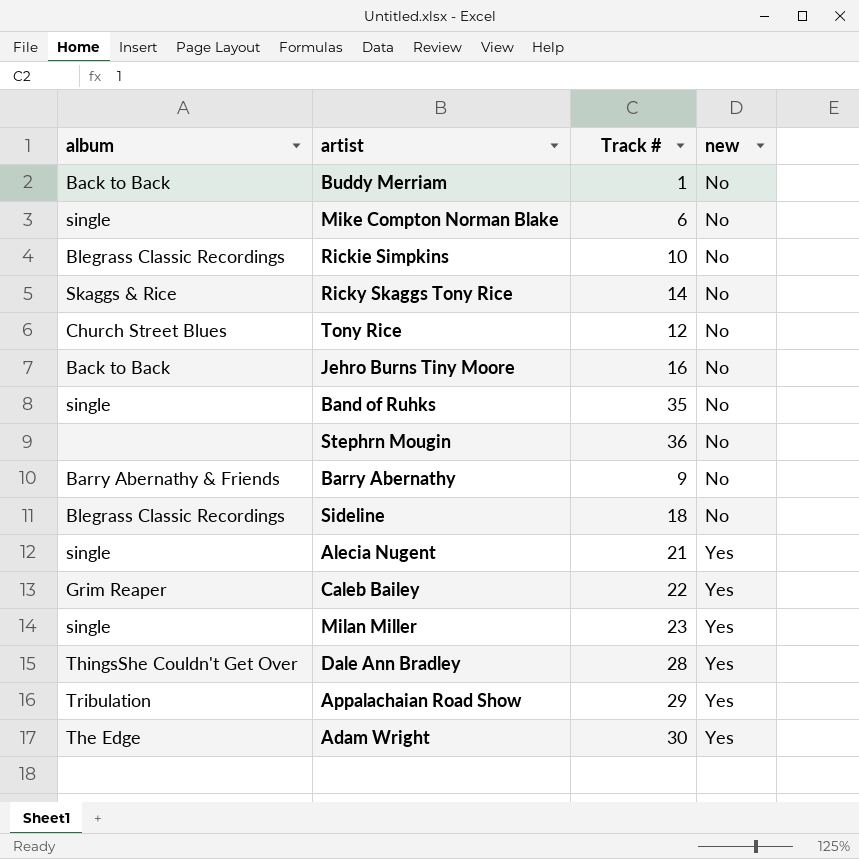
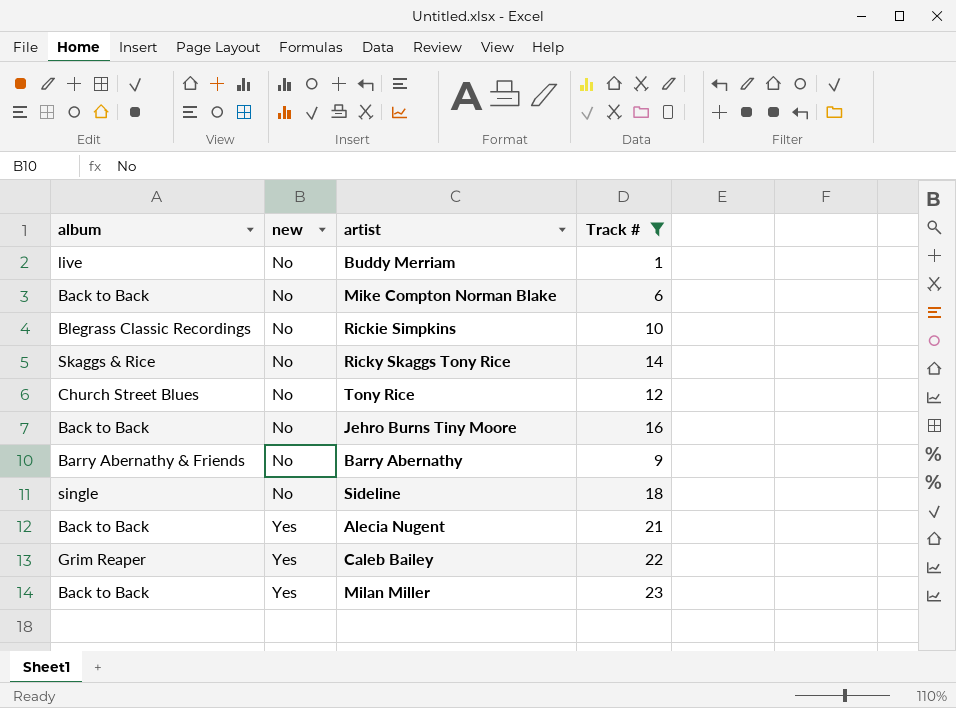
filter: none -> Track # <= 23
column new | position: 4 -> 2
Buddy Merriam | album: Back to Back -> live
Mike Compton Norman Blake | album: single -> Back to Back
Sideline | album: Blegrass Classic Recordings -> single
Alecia Nugent | album: single -> Back to Back
Milan Miller | album: single -> Back to Back

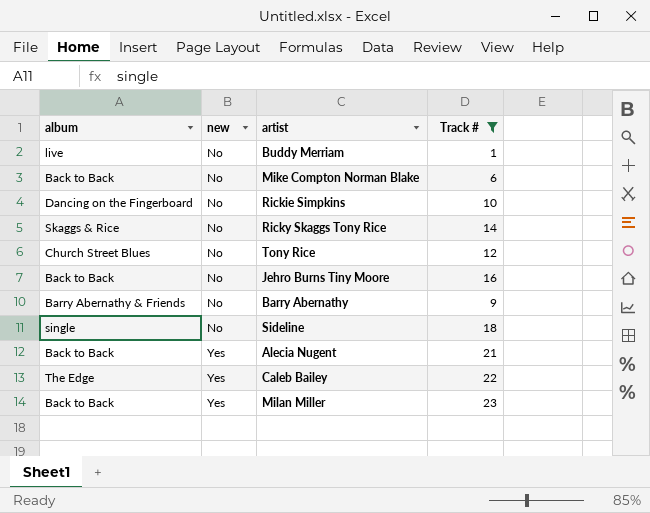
Rickie Simpkins | album: Blegrass Classic Recordings -> Dancing on the Fingerboard
Caleb Bailey | album: Grim Reaper -> The Edge

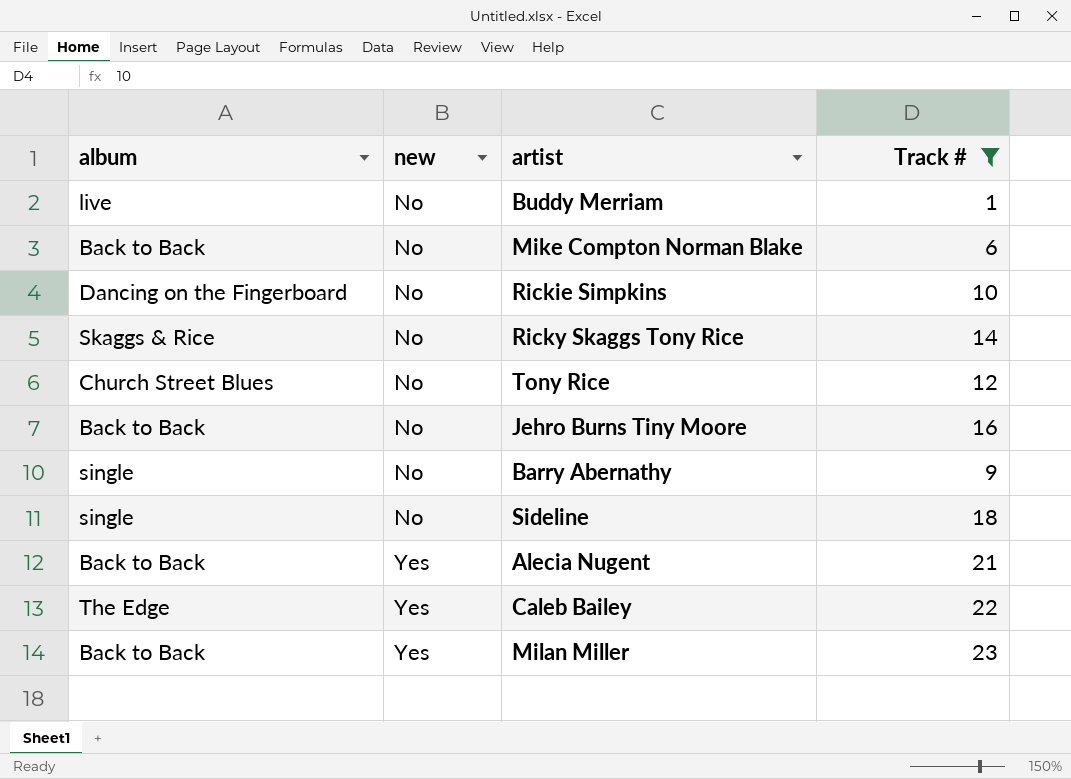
Barry Abernathy | album: Barry Abernathy & Friends -> single

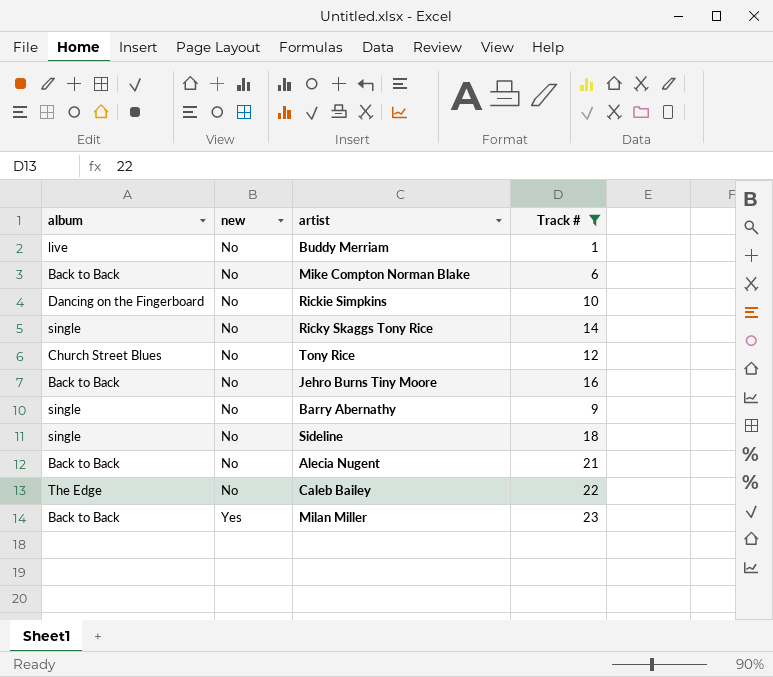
Ricky Skaggs Tony Rice | album: Skaggs & Rice -> single
Alecia Nugent | new: Yes -> No
Caleb Bailey | new: Yes -> No

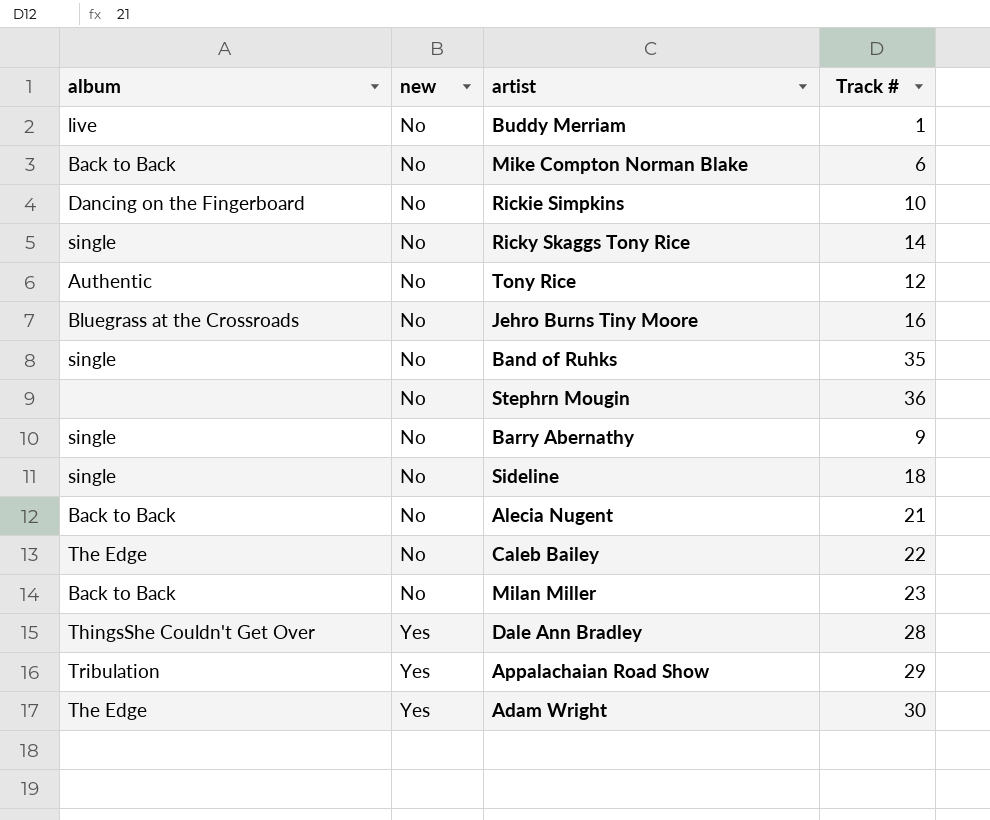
filter: Track # <= 23 -> none
Tony Rice | album: Church Street Blues -> Authentic
Jehro Burns Tiny Moore | album: Back to Back -> Bluegrass at the Crossroads
Milan Miller | new: Yes -> No

